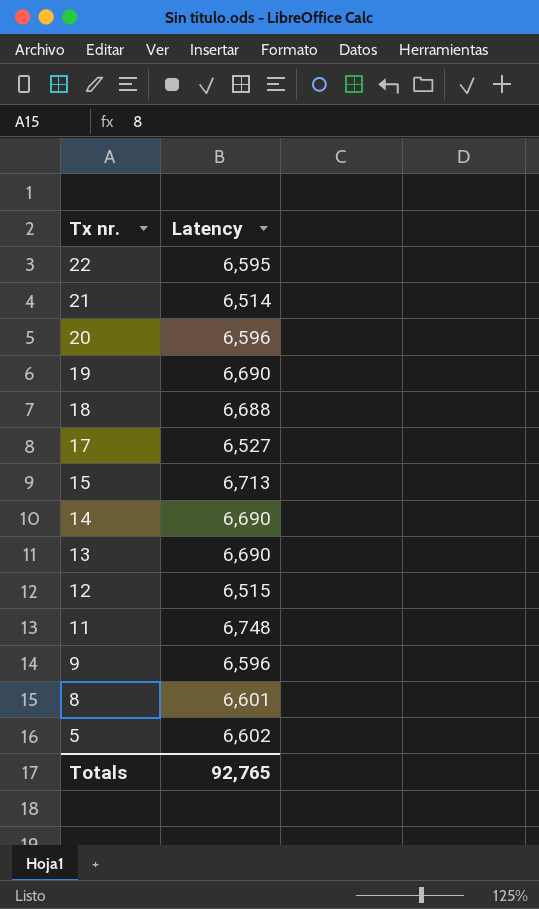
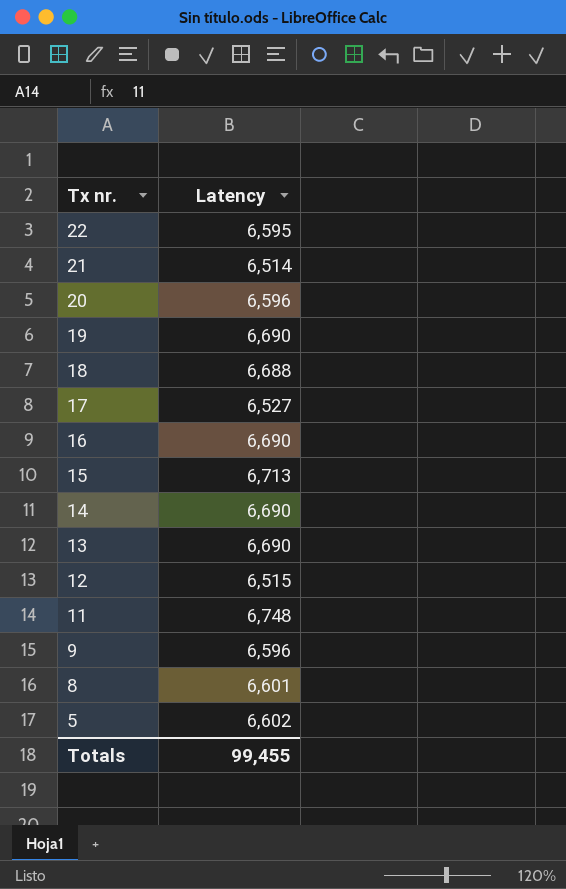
row 16: none -> 6,690
Totals | Latency: 92,765 -> 99,455

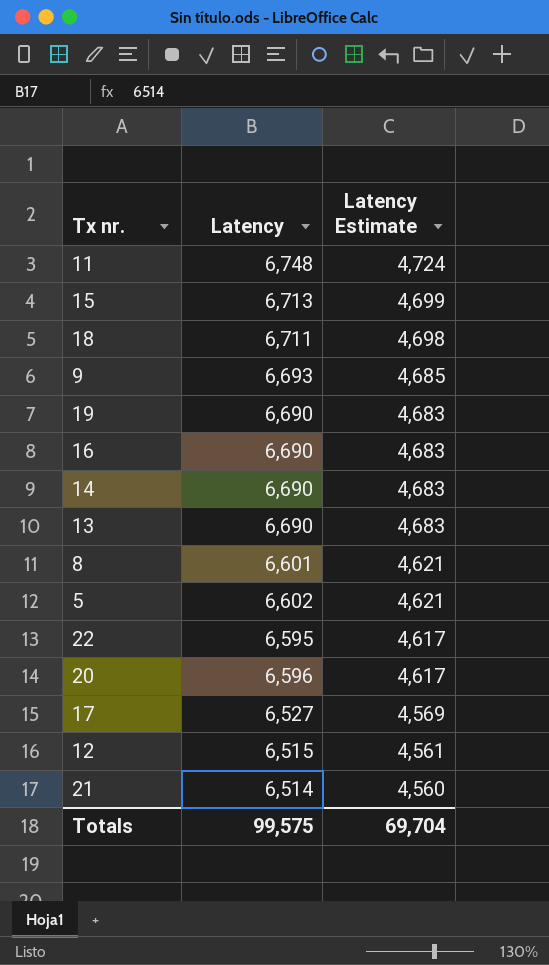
row order: Tx nr. descending -> Latency Estimate descending
column Latency Estimate | formula: none -> [Latency] * 0.7
18 | Latency: 6,688 -> 6,711
9 | Latency: 6,596 -> 6,693
Totals | Latency: 99,455 -> 99,575

